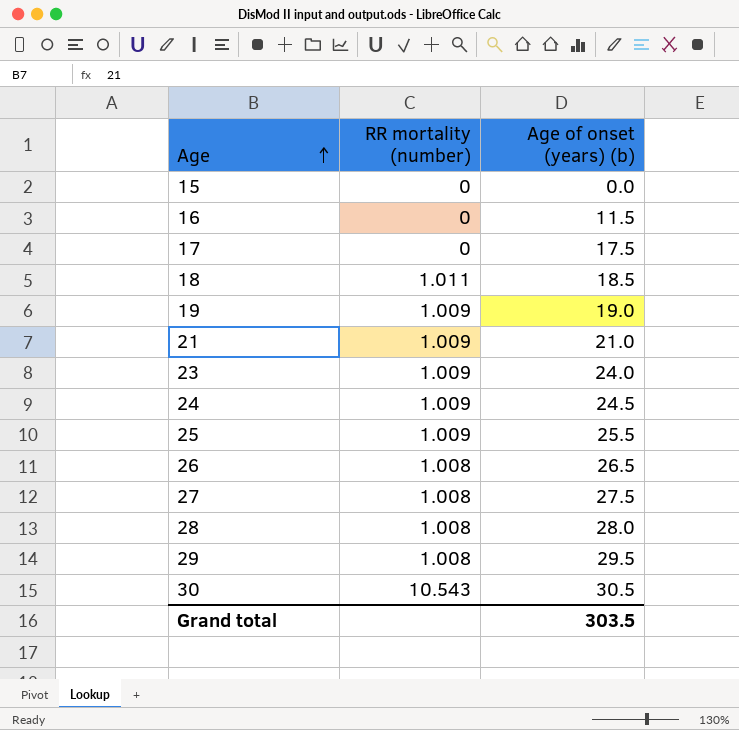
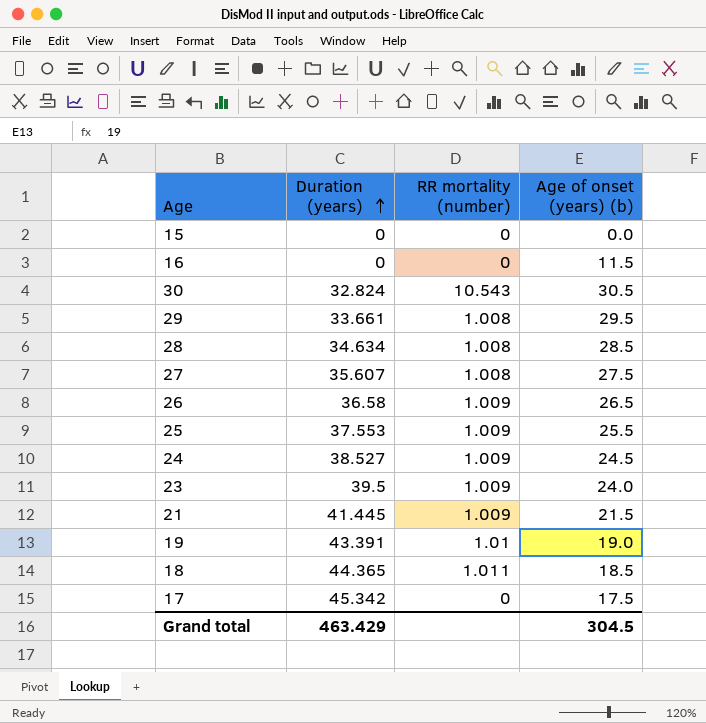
row order: Age ascending -> Duration (years) ascending
column Duration (years) | position: none -> 2
28 | Age of onset (years) (b): 28.0 -> 28.5
26 | RR mortality (number): 1.008 -> 1.009
21 | Age of onset (years) (b): 21.0 -> 21.5
19 | RR mortality (number): 1.009 -> 1.01
Grand total | Age of onset (years) (b): 303.5 -> 304.5

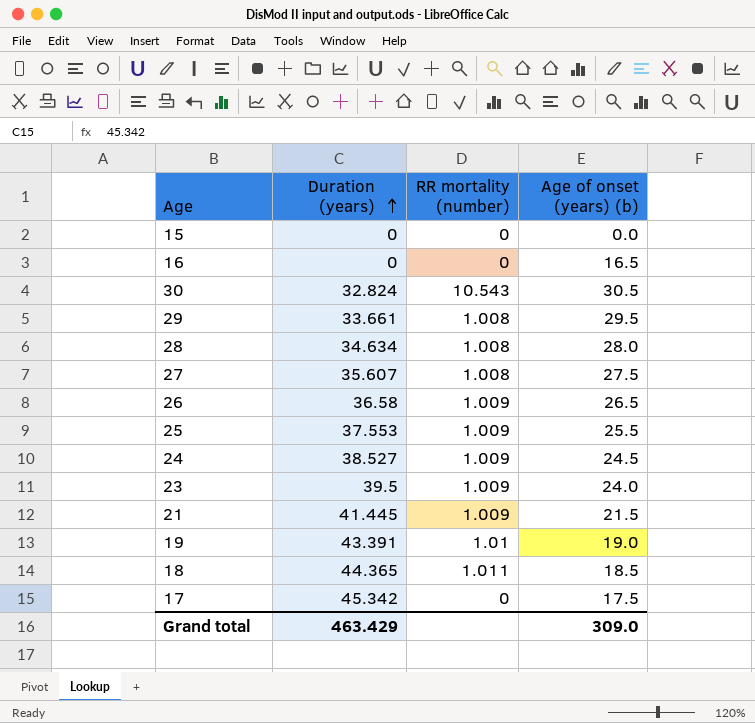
16 | Age of onset (years) (b): 11.5 -> 16.5
28 | Age of onset (years) (b): 28.5 -> 28.0
Grand total | Age of onset (years) (b): 304.5 -> 309.0

